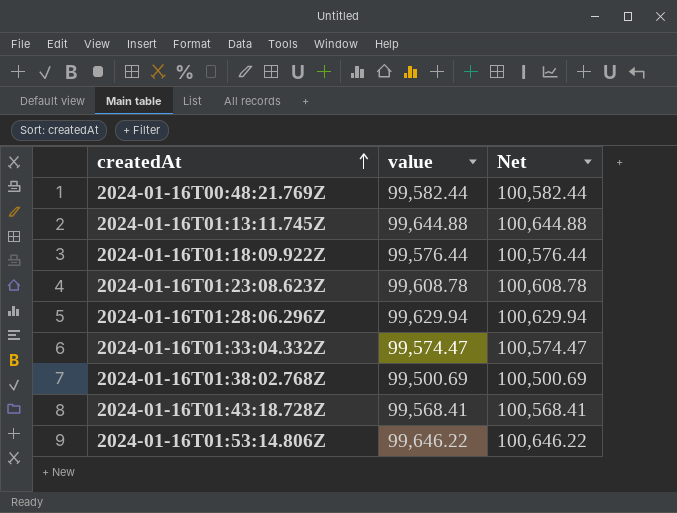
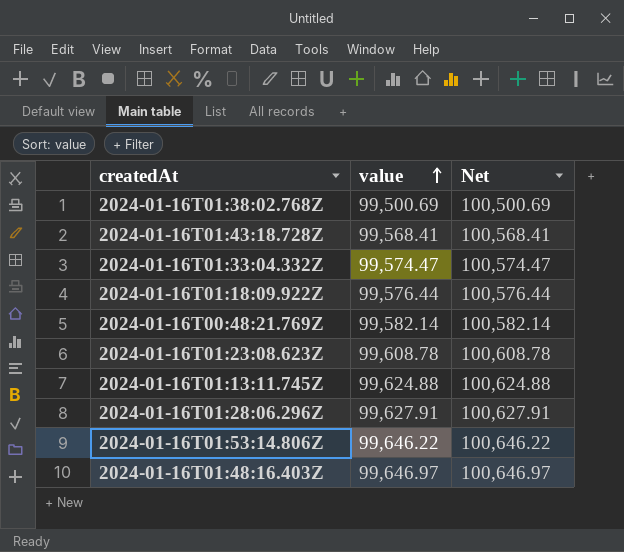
row order: createdAt ascending -> value ascending
2024-01-16T00:48:21.769Z | value: 99,582.44 -> 99,582.14
2024-01-16T00:48:21.769Z | Net: 100,582.44 -> 100,582.14
2024-01-16T01:13:11.745Z | value: 99,644.88 -> 99,624.88
2024-01-16T01:13:11.745Z | Net: 100,644.88 -> 100,624.88
2024-01-16T01:28:06.296Z | value: 99,629.94 -> 99,627.91
2024-01-16T01:28:06.296Z | Net: 100,629.94 -> 100,627.91
row 2024-01-16T01:48:16.403Z: none -> 99,646.97 | 100,646.97

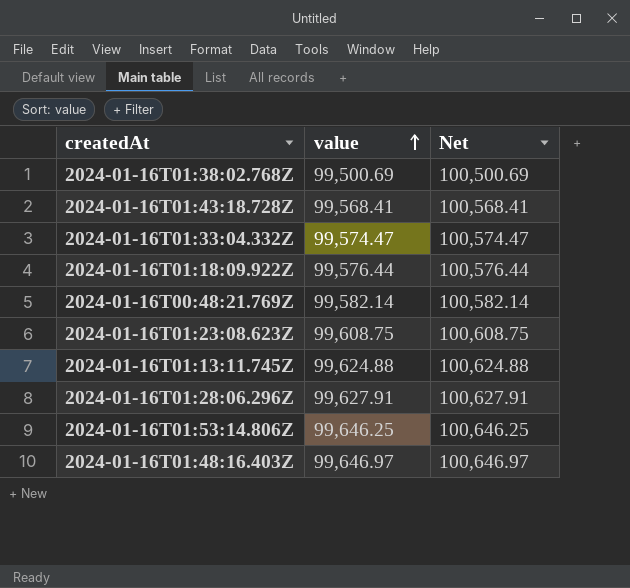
2024-01-16T01:23:08.623Z | value: 99,608.78 -> 99,608.75
2024-01-16T01:23:08.623Z | Net: 100,608.78 -> 100,608.75
2024-01-16T01:53:14.806Z | value: 99,646.22 -> 99,646.25
2024-01-16T01:53:14.806Z | Net: 100,646.22 -> 100,646.25

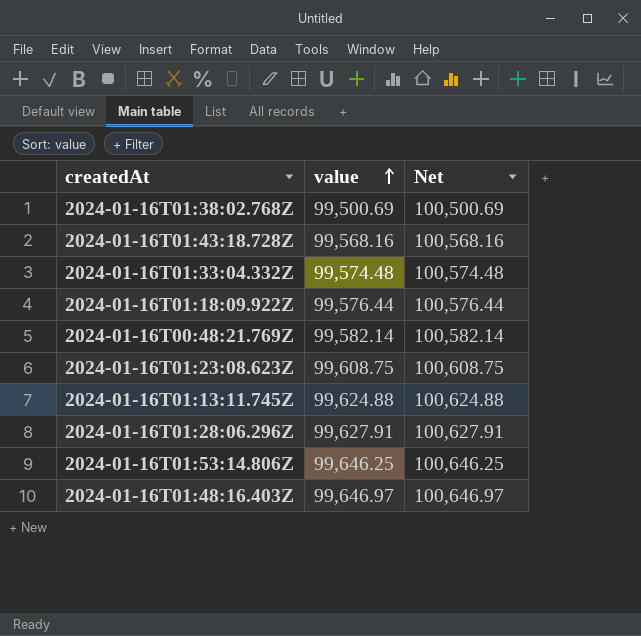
2024-01-16T01:43:18.728Z | value: 99,568.41 -> 99,568.16
2024-01-16T01:43:18.728Z | Net: 100,568.41 -> 100,568.16
2024-01-16T01:33:04.332Z | value: 99,574.47 -> 99,574.48
2024-01-16T01:33:04.332Z | Net: 100,574.47 -> 100,574.48

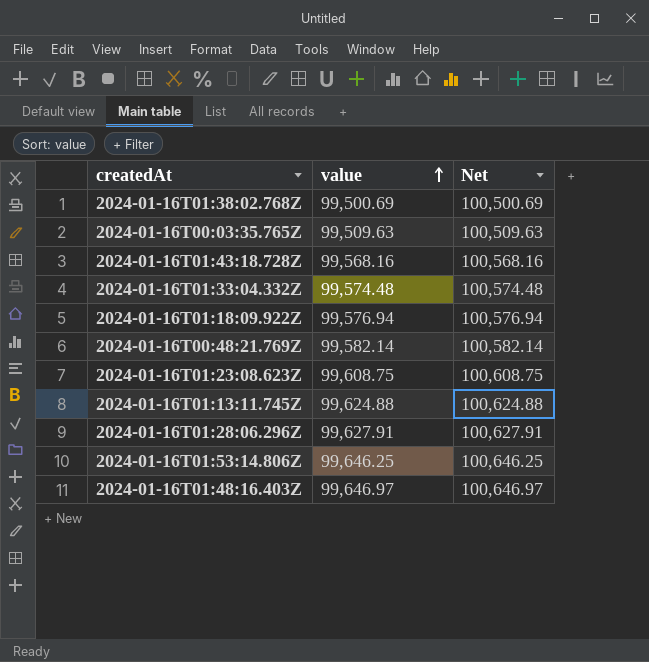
row 2024-01-16T00:03:35.765Z: none -> 99,509.63 | 100,509.63
2024-01-16T01:18:09.922Z | value: 99,576.44 -> 99,576.94
2024-01-16T01:18:09.922Z | Net: 100,576.44 -> 100,576.94

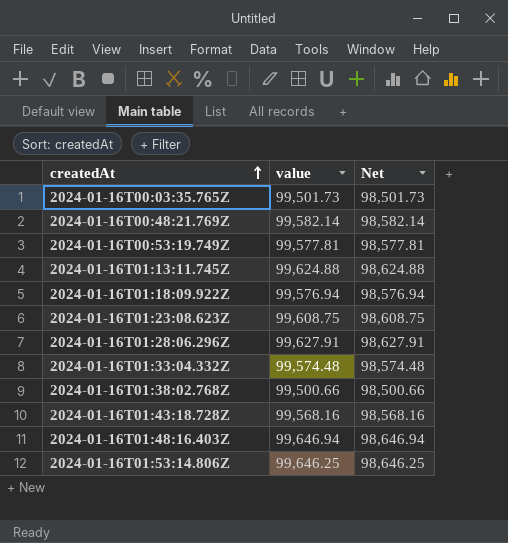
row order: value ascending -> createdAt ascending
column Net | formula: [value] + 1000 -> [value] - 1000
2024-01-16T00:03:35.765Z | value: 99,509.63 -> 99,501.73
row 2024-01-16T00:53:19.749Z: none -> 99,577.81 | 98,577.81
2024-01-16T01:38:02.768Z | value: 99,500.69 -> 99,500.66
2024-01-16T01:48:16.403Z | value: 99,646.97 -> 99,646.94

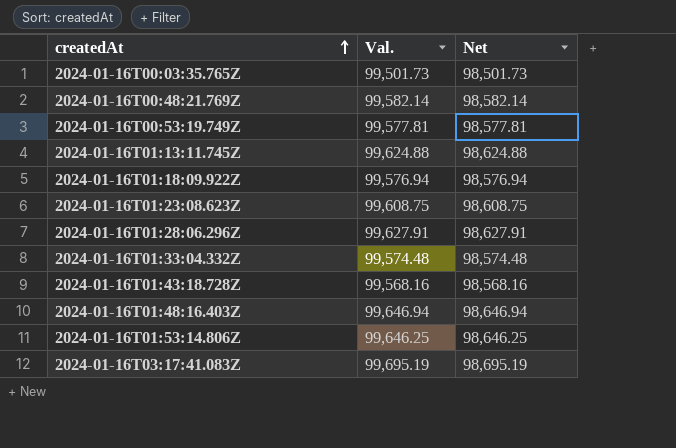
column name: value -> Val.
row 2024-01-16T01:38:02.768Z: 99,500.66 | 98,500.66 -> none
row 2024-01-16T03:17:41.083Z: none -> 99,695.19 | 98,695.19

